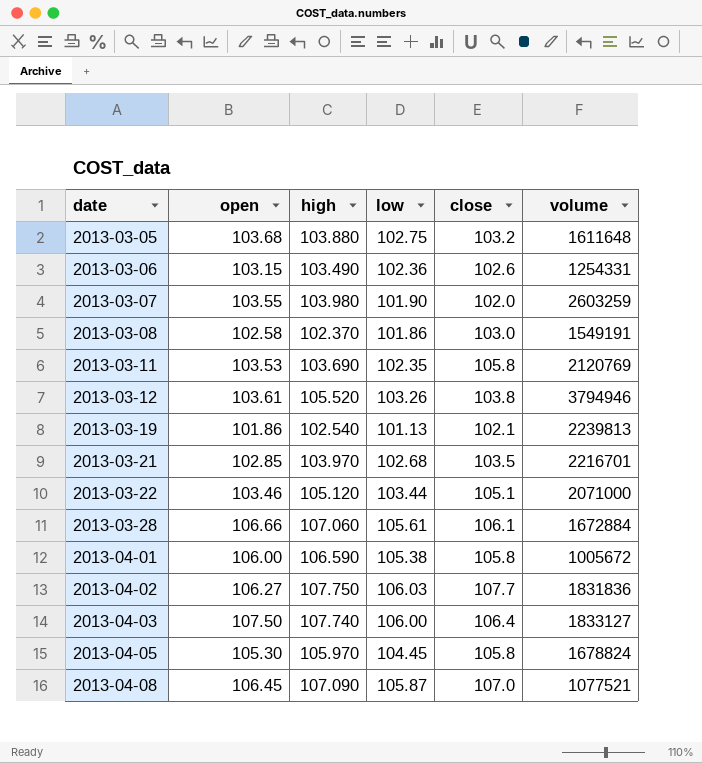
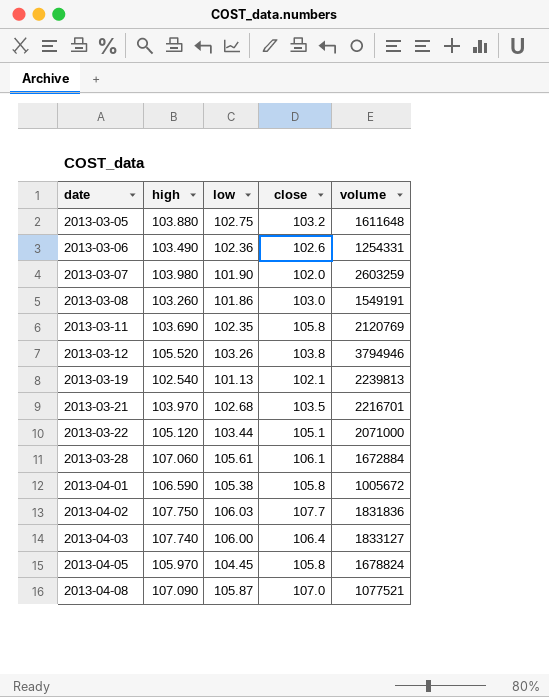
column open | position: 2 -> none
2013-03-08 | high: 102.370 -> 103.260

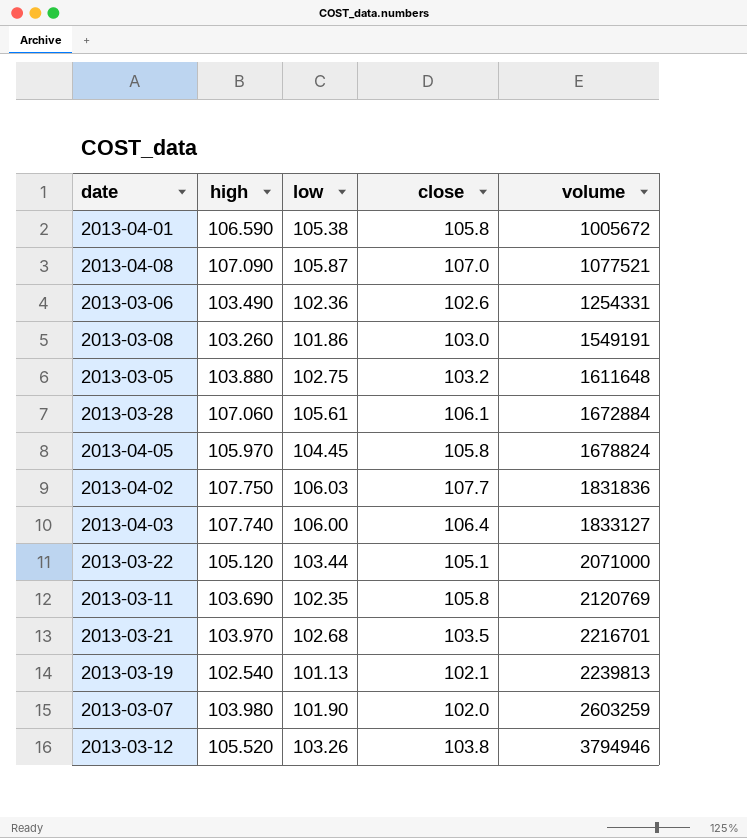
row order: date ascending -> volume ascending

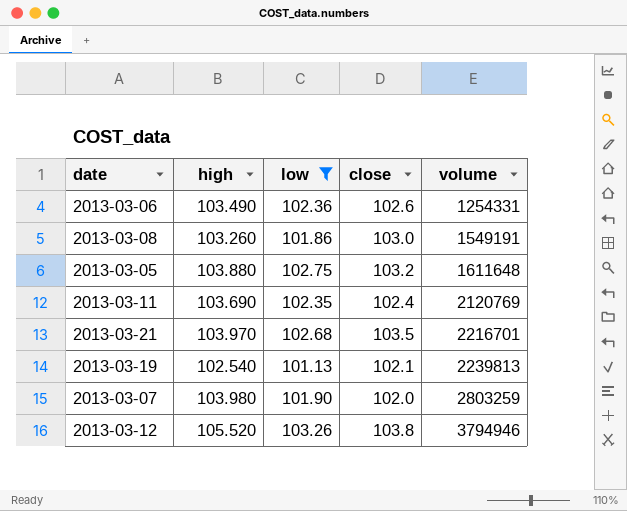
filter: none -> low <= 103.26
2013-03-11 | close: 105.8 -> 102.4
2013-03-07 | volume: 2603259 -> 2803259

